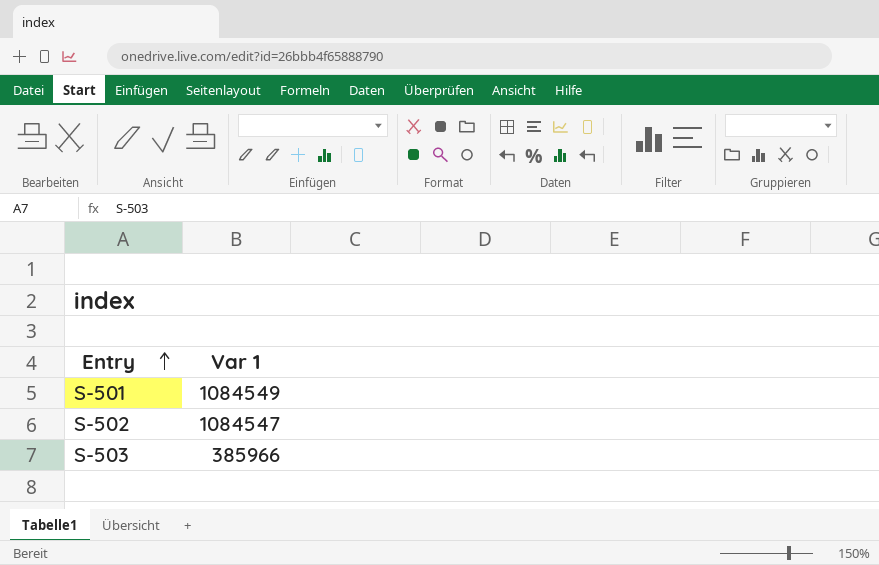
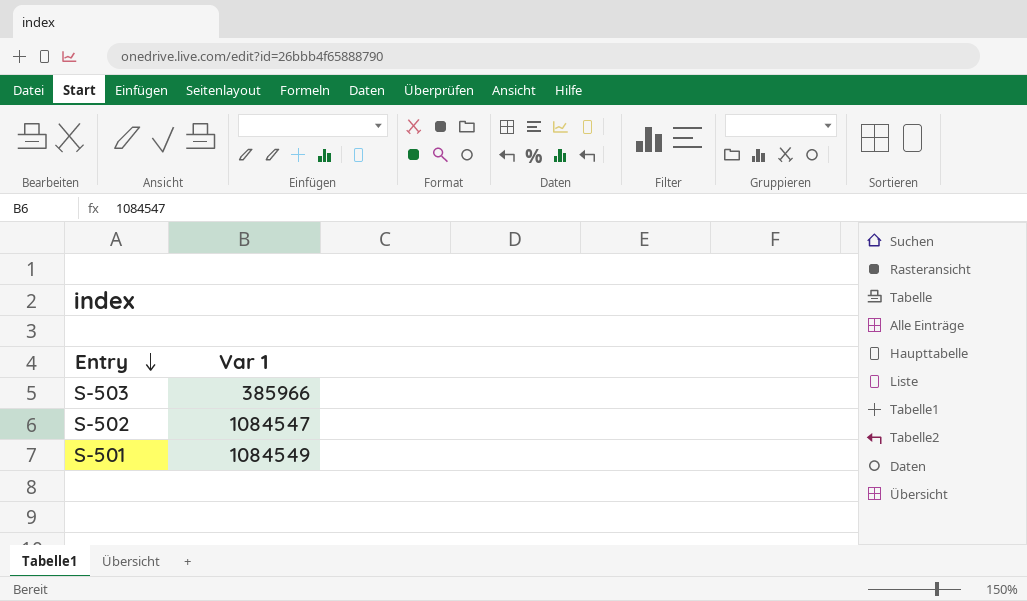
row order: Entry ascending -> Entry descending

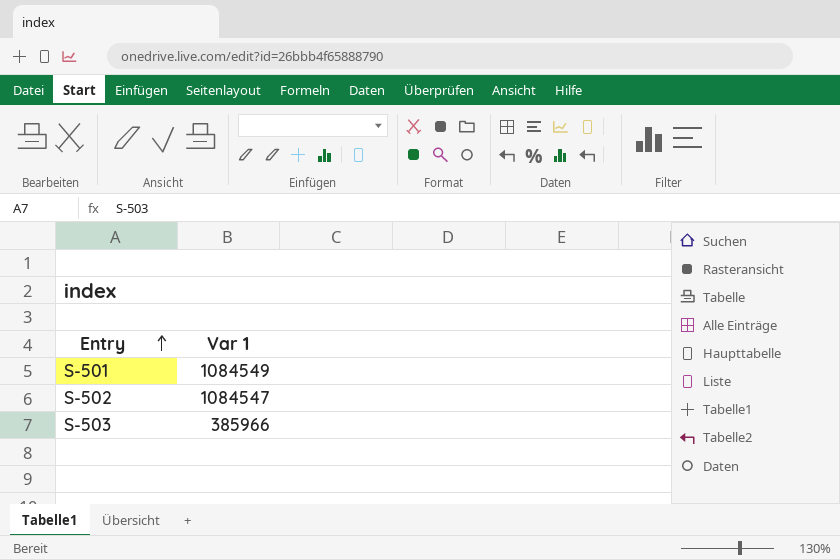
row order: Entry descending -> Entry ascending

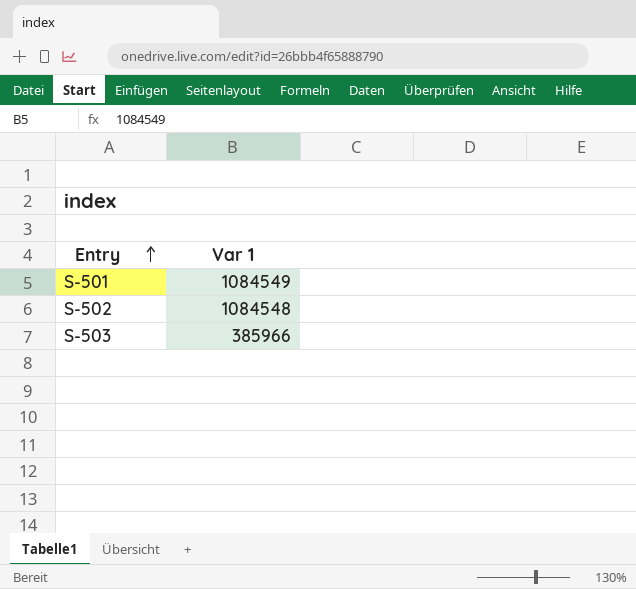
S-502 | Var 1: 1084547 -> 1084548

